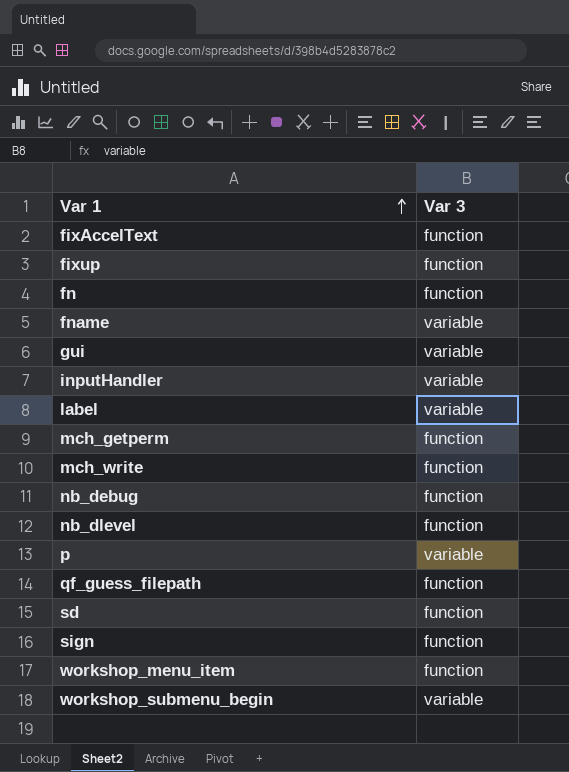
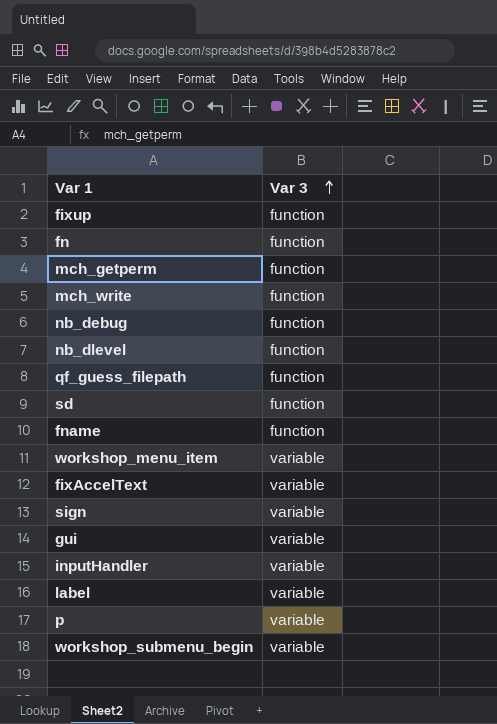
row order: Var 1 ascending -> Var 3 ascending
fname | Var 3: variable -> function
workshop_menu_item | Var 3: function -> variable
fixAccelText | Var 3: function -> variable
sign | Var 3: function -> variable

